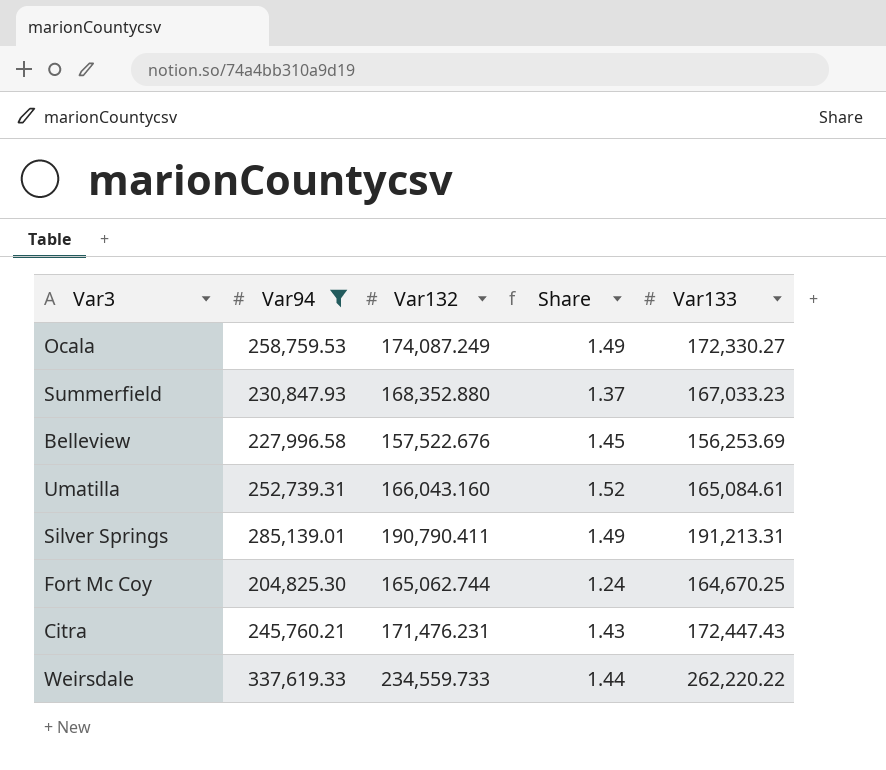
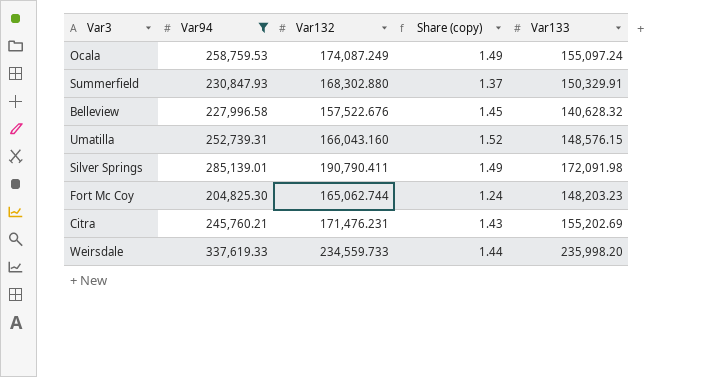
column name: Share -> Share (copy)
Ocala | Var133: 172,330.27 -> 155,097.24
Summerfield | Var132: 168,352.880 -> 168,302.880
Summerfield | Var133: 167,033.23 -> 150,329.91
Belleview | Var133: 156,253.69 -> 140,628.32
Umatilla | Var133: 165,084.61 -> 148,576.15
Silver Springs | Var133: 191,213.31 -> 172,091.98
Fort Mc Coy | Var133: 164,670.25 -> 148,203.23
Citra | Var133: 172,447.43 -> 155,202.69
Weirsdale | Var133: 262,220.22 -> 235,998.20

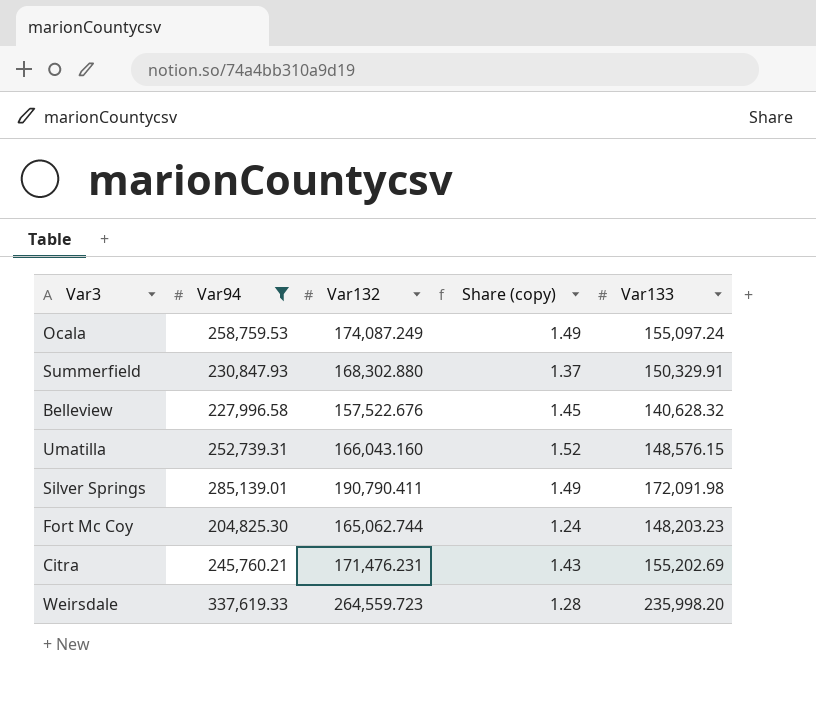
Weirsdale | Var132: 234,559.733 -> 264,559.723
Weirsdale | Share (copy): 1.44 -> 1.28

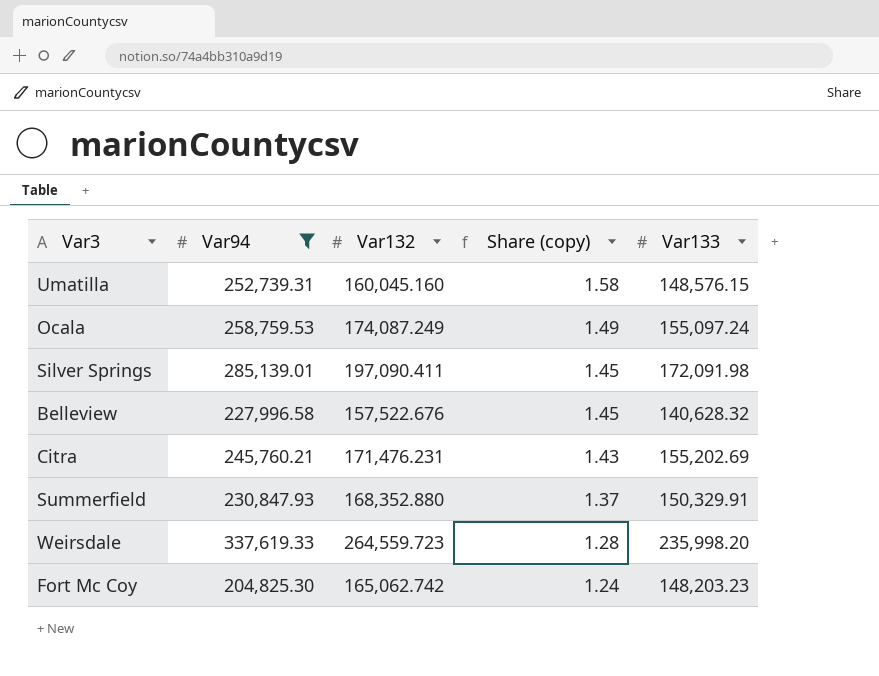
row order: none -> Share (copy) descending
Umatilla | Var132: 166,043.160 -> 160,045.160
Umatilla | Share (copy): 1.52 -> 1.58
Silver Springs | Var132: 190,790.411 -> 197,090.411
Silver Springs | Share (copy): 1.49 -> 1.45
Summerfield | Var132: 168,302.880 -> 168,352.880
Fort Mc Coy | Var132: 165,062.744 -> 165,062.742

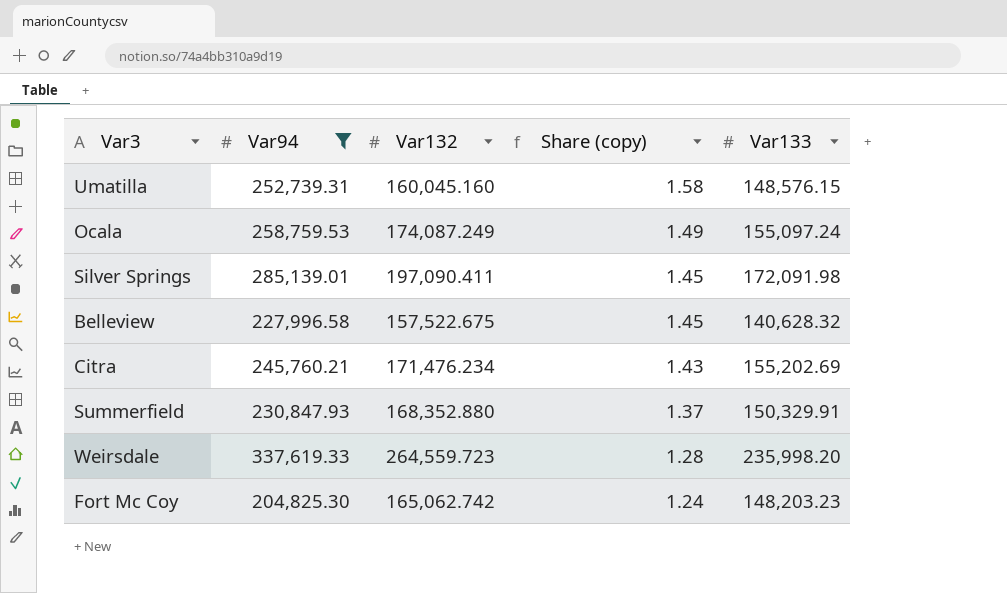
Belleview | Var132: 157,522.676 -> 157,522.675
Citra | Var132: 171,476.231 -> 171,476.234

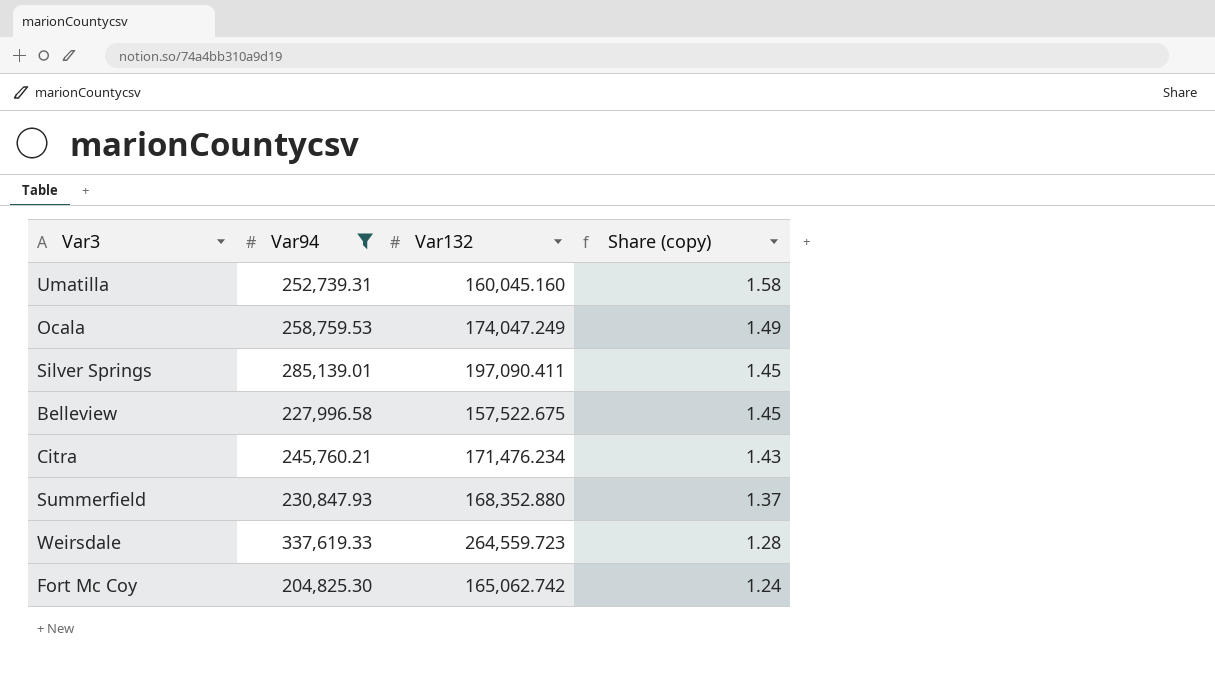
column Var133 | position: 5 -> none
Ocala | Var132: 174,087.249 -> 174,047.249

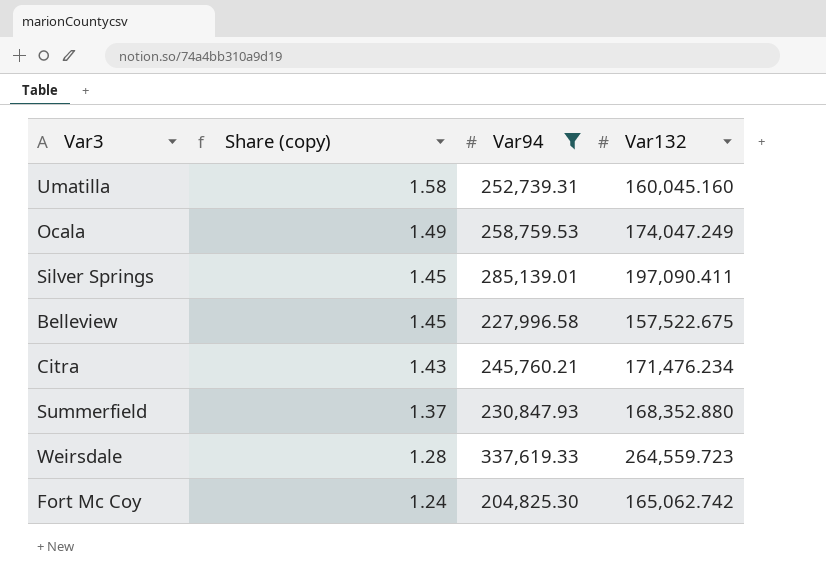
column Share (copy) | position: 4 -> 2

